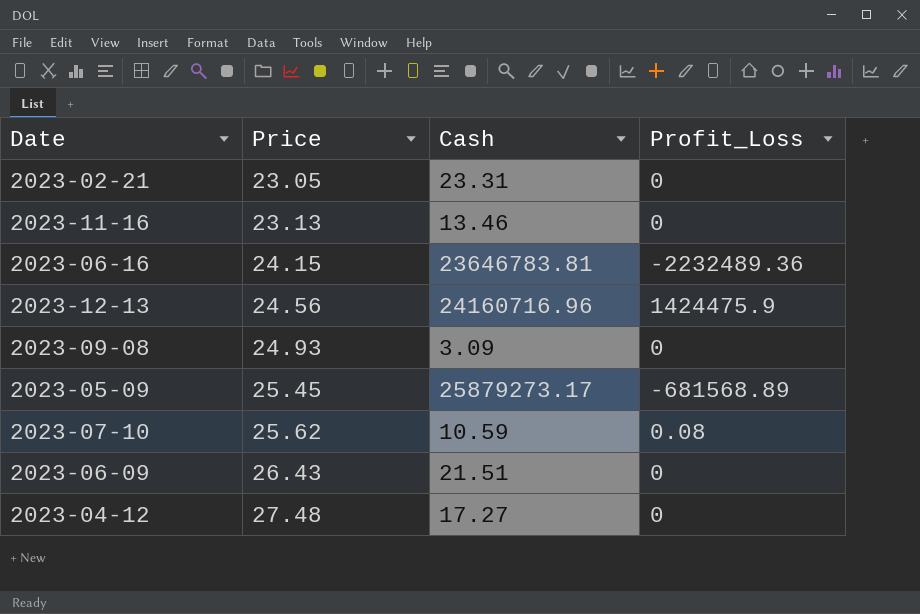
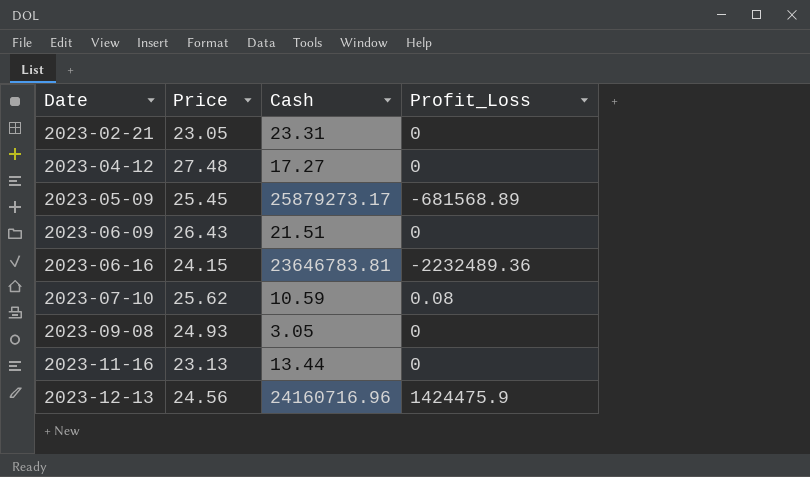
row order: Price ascending -> Date ascending
2023-09-08 | Cash: 3.09 -> 3.05
2023-11-16 | Cash: 13.46 -> 13.44

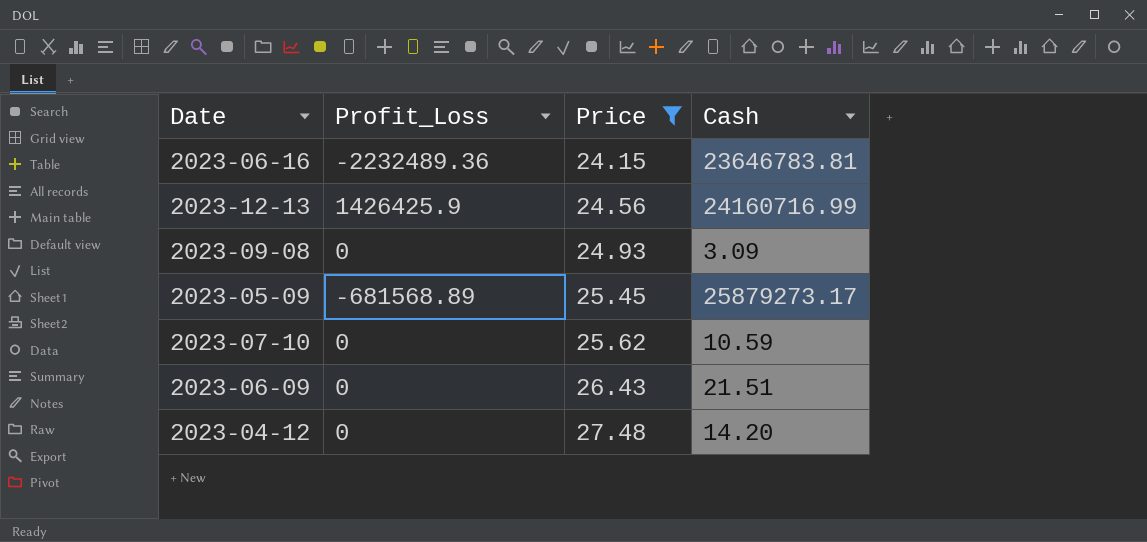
filter: none -> Price >= 24.15
row order: Date ascending -> Price ascending
column Profit_Loss | position: 4 -> 2
2023-12-13 | Profit_Loss: 1424475.9 -> 1426425.9
2023-12-13 | Cash: 24160716.96 -> 24160716.99
2023-09-08 | Cash: 3.05 -> 3.09
2023-07-10 | Profit_Loss: 0.08 -> 0
2023-04-12 | Cash: 17.27 -> 14.20

